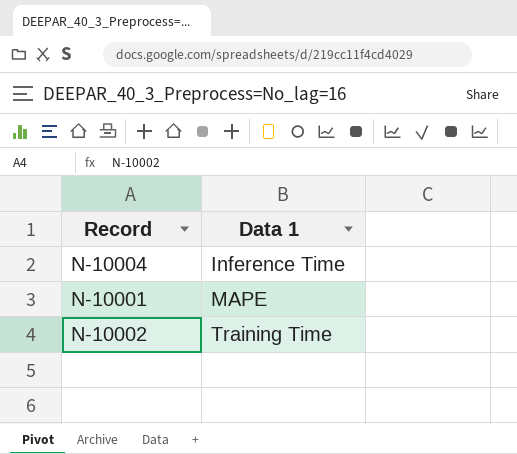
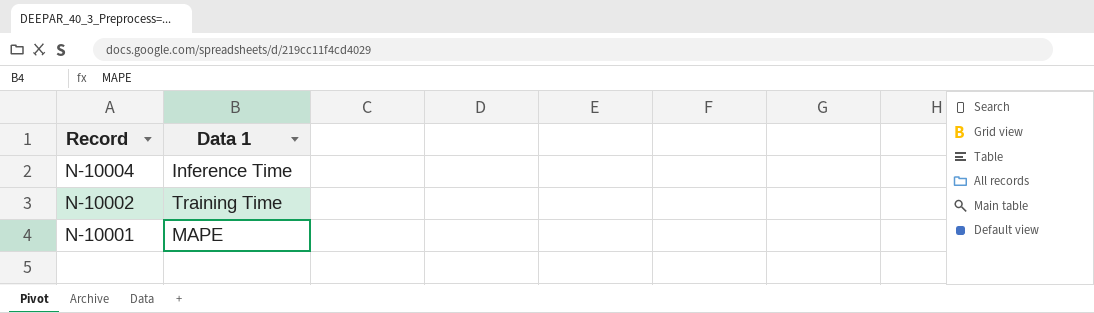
row order: Data 1 ascending -> Record descending

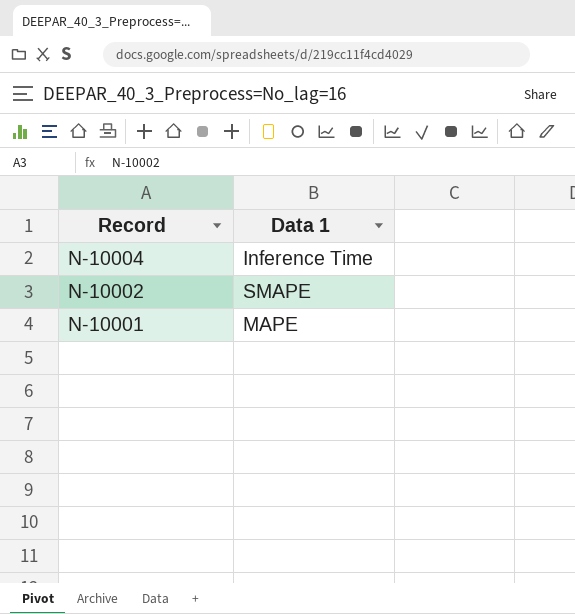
N-10002 | Data 1: Training Time -> SMAPE

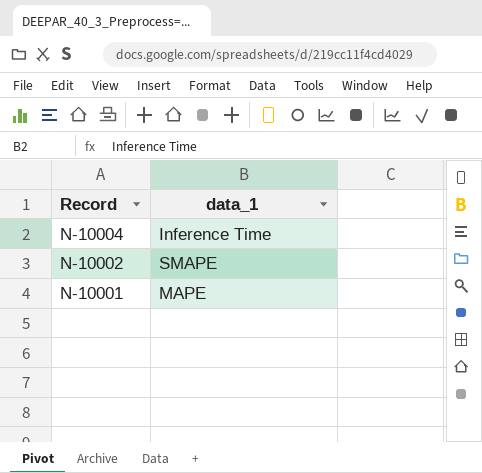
column name: Data 1 -> data_1

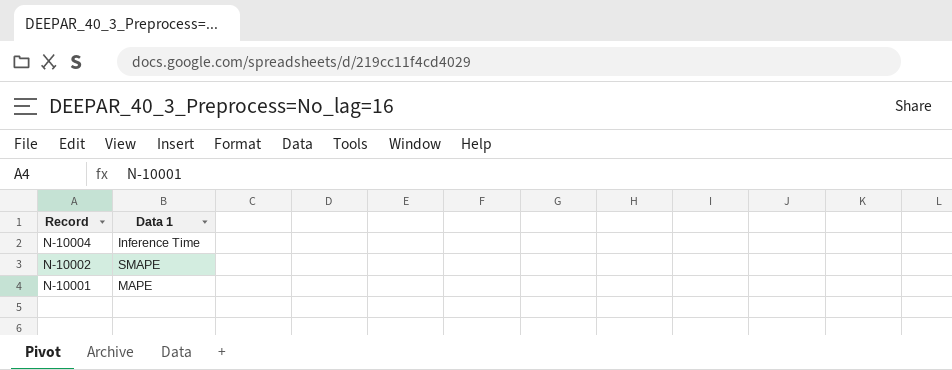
column name: data_1 -> Data 1

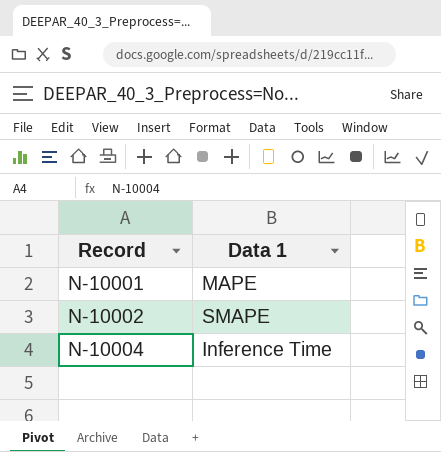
row order: Record descending -> Record ascending

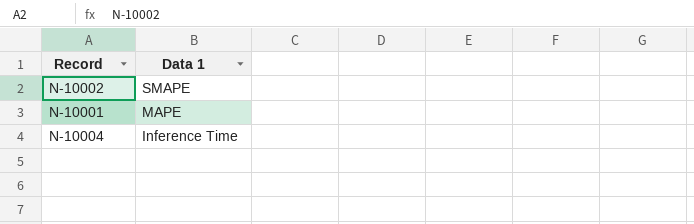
row order: Record ascending -> Data 1 descending

